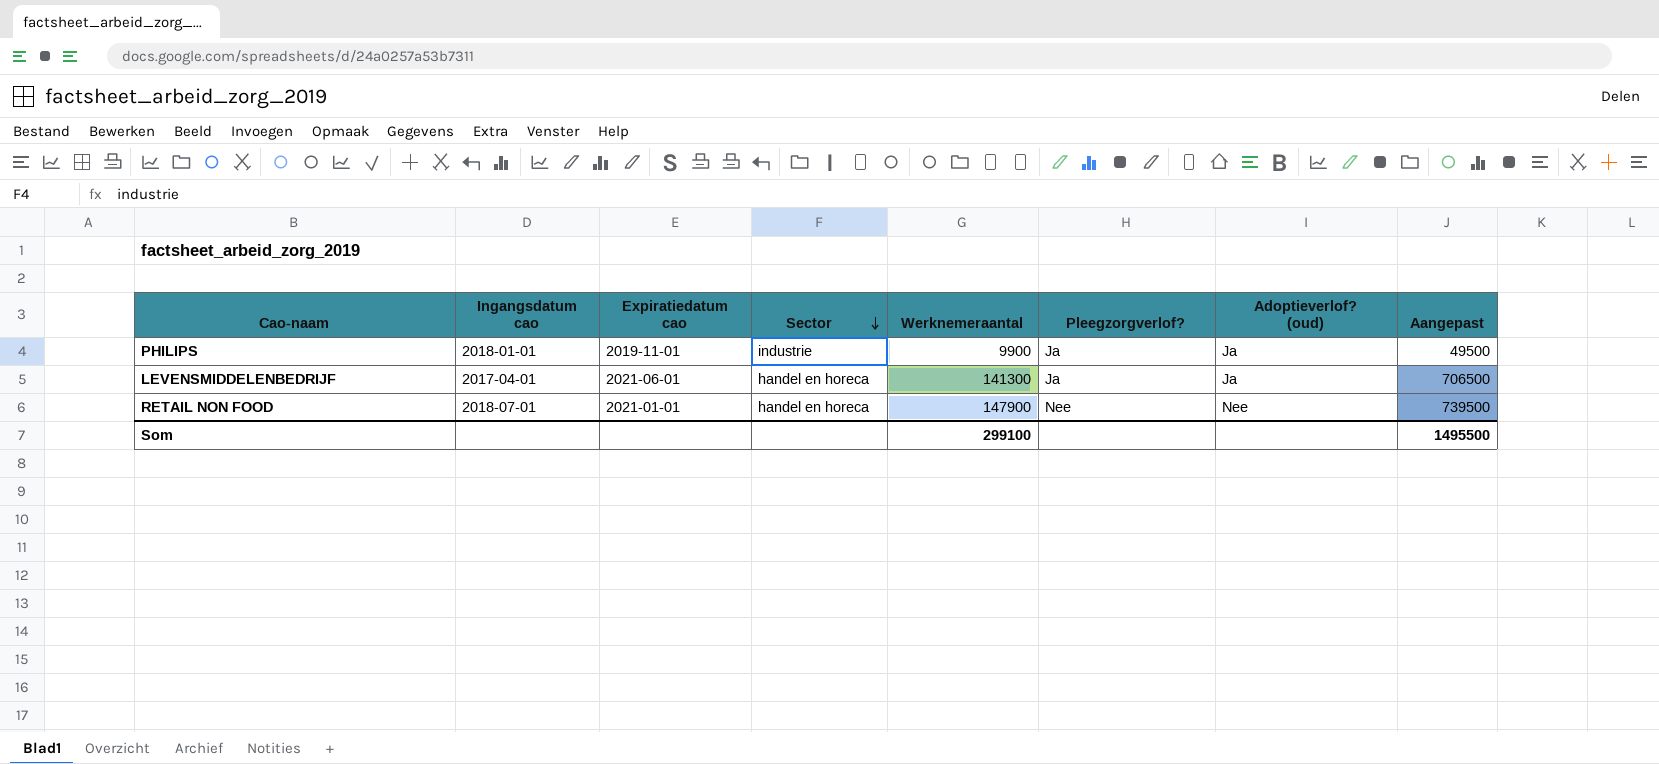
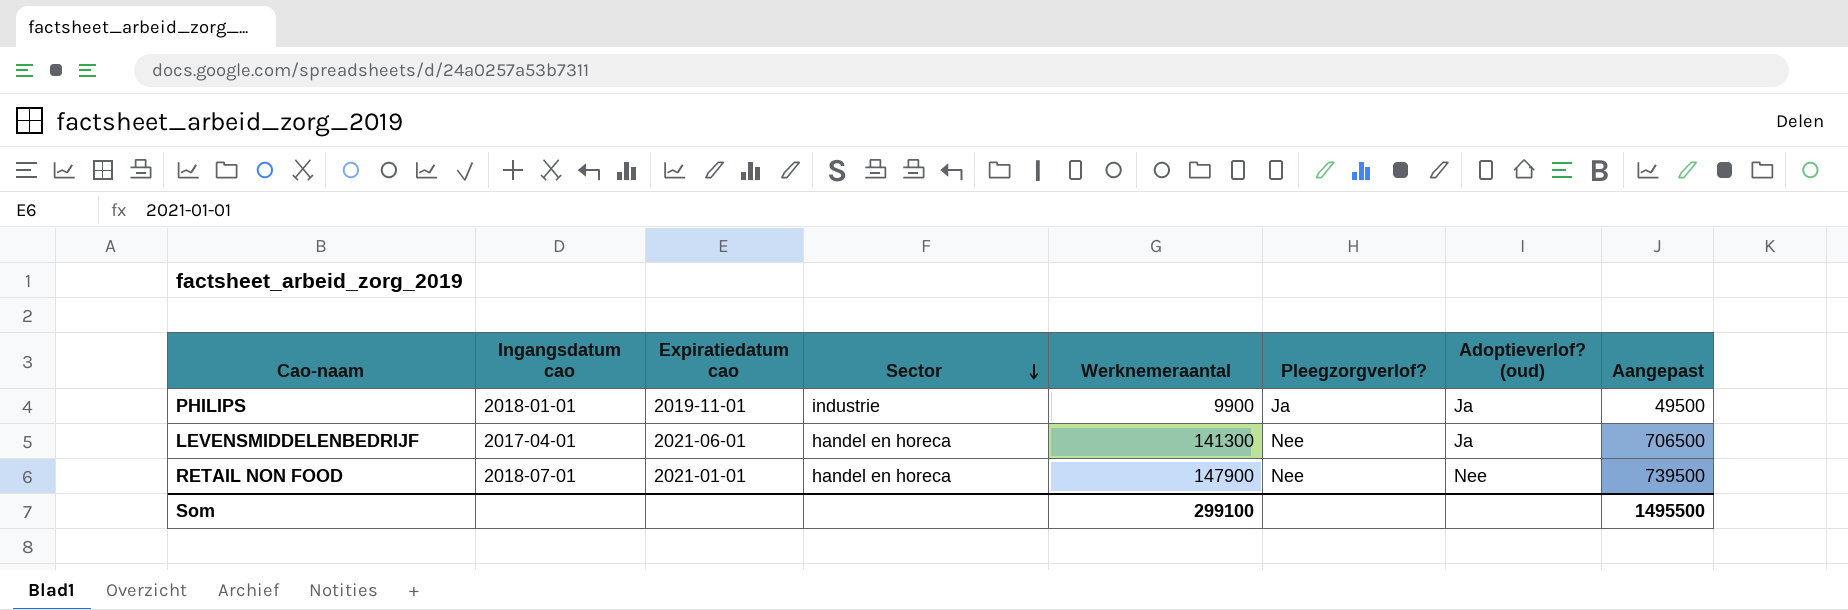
LEVENSMIDDELENBEDRIJF | Pleegzorgverlof?: Ja -> Nee

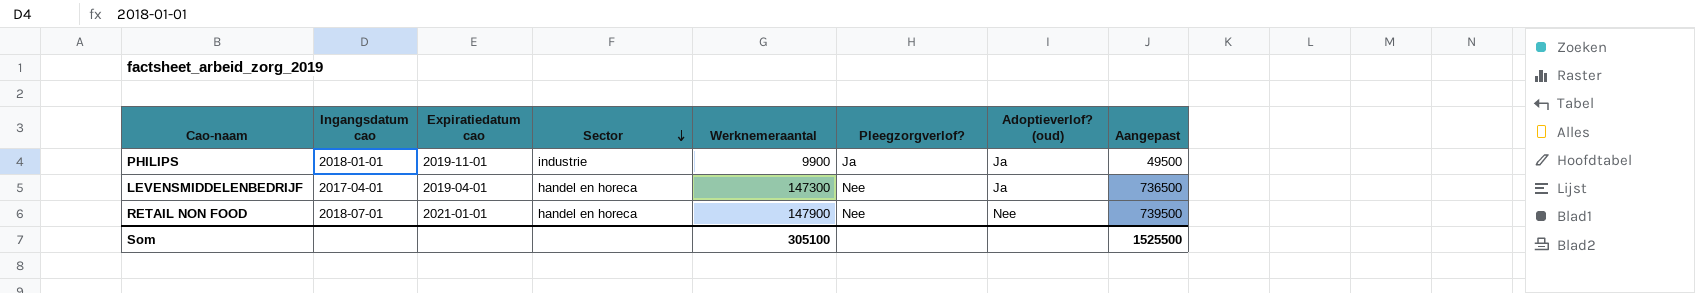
LEVENSMIDDELENBEDRIJF | Expiratiedatum cao: 2021-06-01 -> 2019-04-01
LEVENSMIDDELENBEDRIJF | Werknemeraantal: 141300 -> 147300
LEVENSMIDDELENBEDRIJF | Aangepast: 706500 -> 736500
Som | Werknemeraantal: 299100 -> 305100
Som | Aangepast: 1495500 -> 1525500

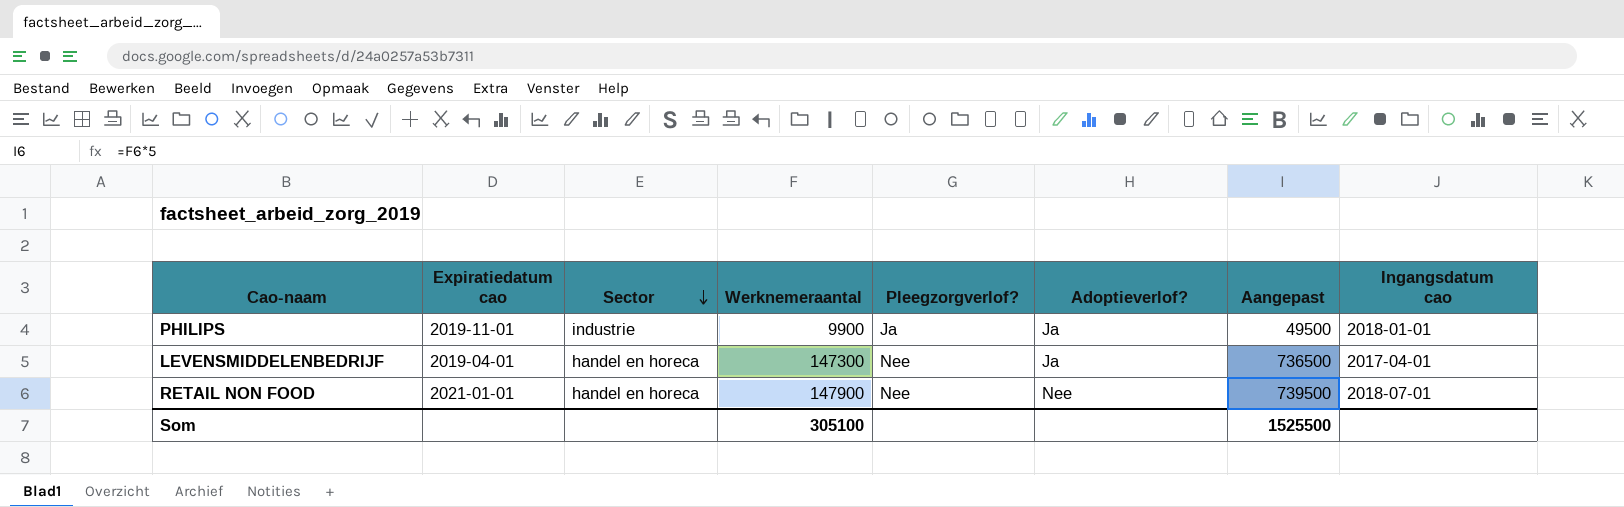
column name: Adoptieverlof? (oud) -> Adoptieverlof?
column Ingangsdatum cao | position: 2 -> 8

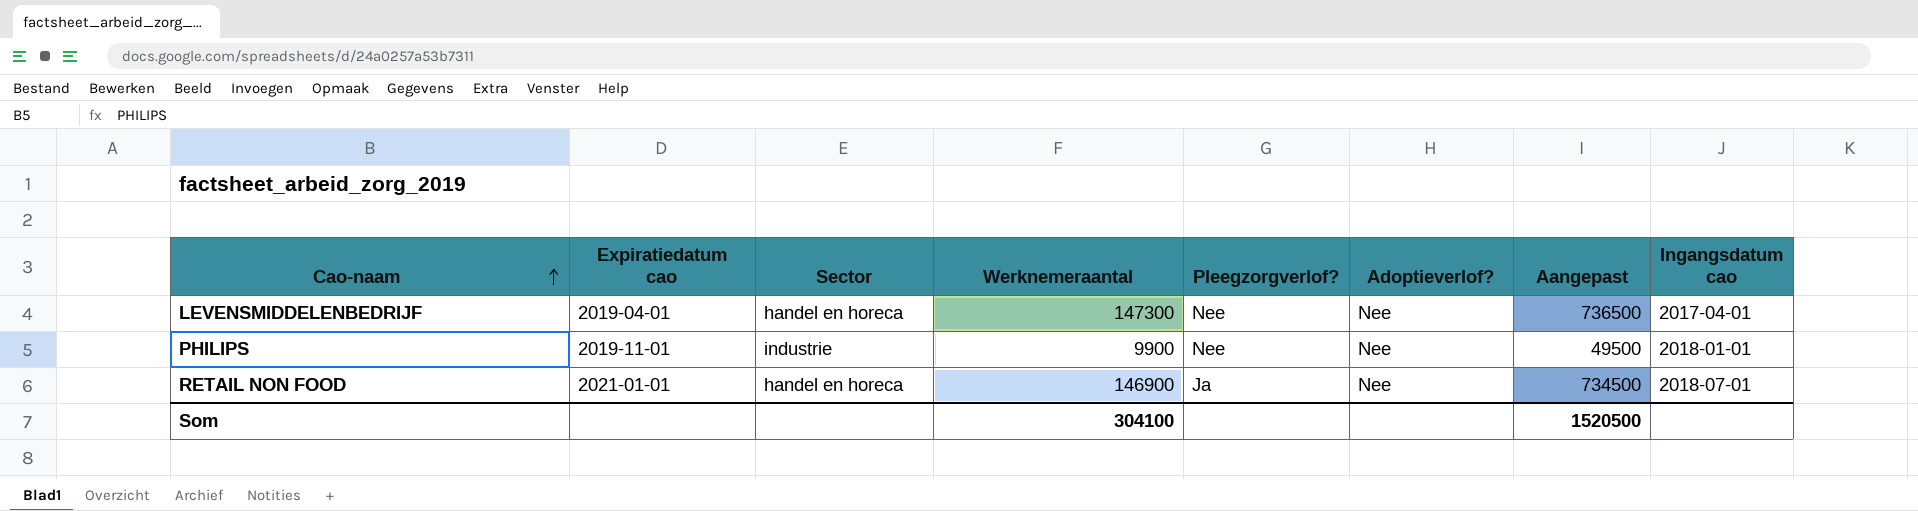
row order: Sector descending -> Cao-naam ascending
LEVENSMIDDELENBEDRIJF | Adoptieverlof?: Ja -> Nee
PHILIPS | Pleegzorgverlof?: Ja -> Nee
PHILIPS | Adoptieverlof?: Ja -> Nee
RETAIL NON FOOD | Werknemeraantal: 147900 -> 146900
RETAIL NON FOOD | Pleegzorgverlof?: Nee -> Ja
RETAIL NON FOOD | Aangepast: 739500 -> 734500
Som | Werknemeraantal: 305100 -> 304100
Som | Aangepast: 1525500 -> 1520500

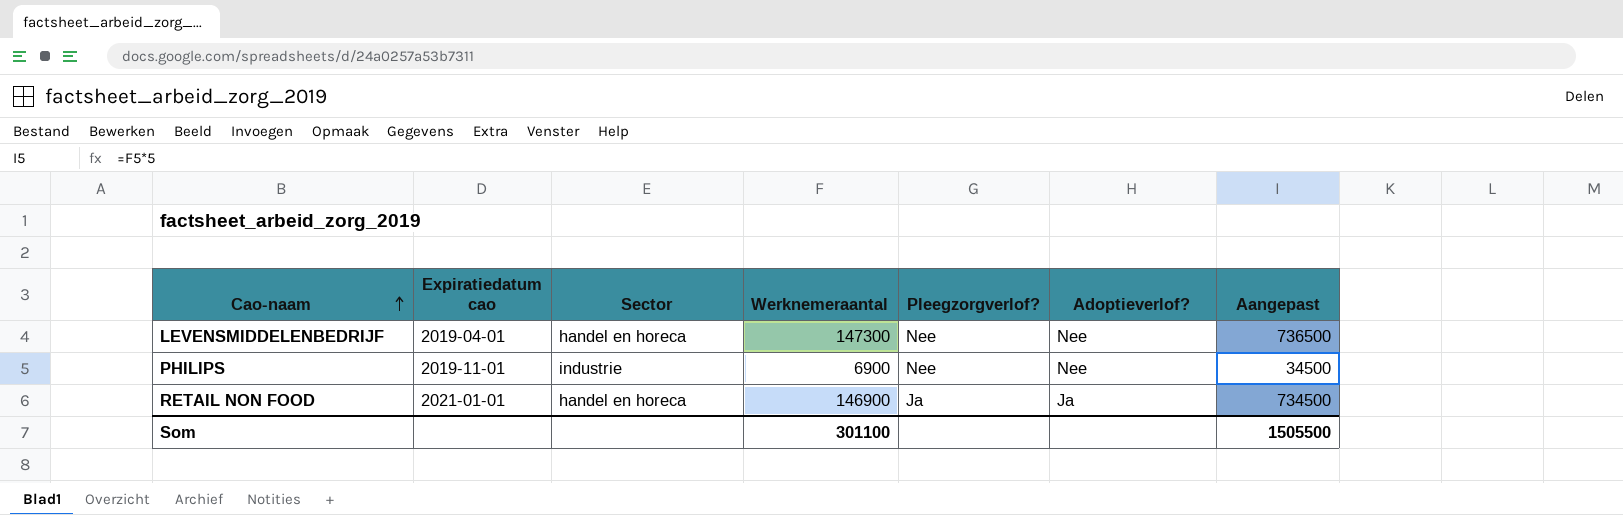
column Ingangsdatum cao | position: 8 -> none
PHILIPS | Werknemeraantal: 9900 -> 6900
PHILIPS | Aangepast: 49500 -> 34500
RETAIL NON FOOD | Adoptieverlof?: Nee -> Ja
Som | Werknemeraantal: 304100 -> 301100
Som | Aangepast: 1520500 -> 1505500

